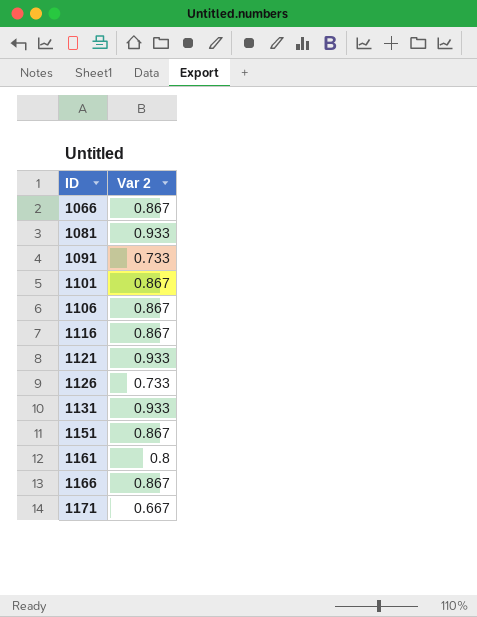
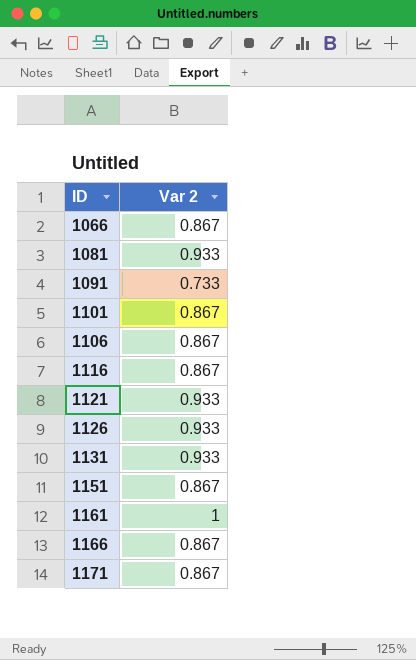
1126 | Var 2: 0.733 -> 0.933
1161 | Var 2: 0.8 -> 1
1171 | Var 2: 0.667 -> 0.867

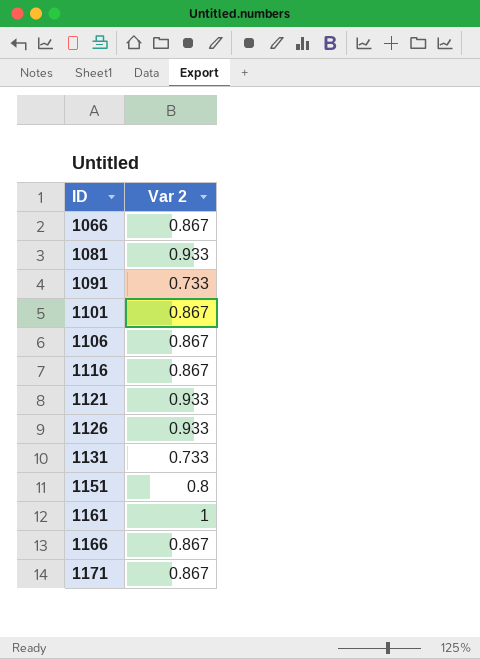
1131 | Var 2: 0.933 -> 0.733
1151 | Var 2: 0.867 -> 0.8

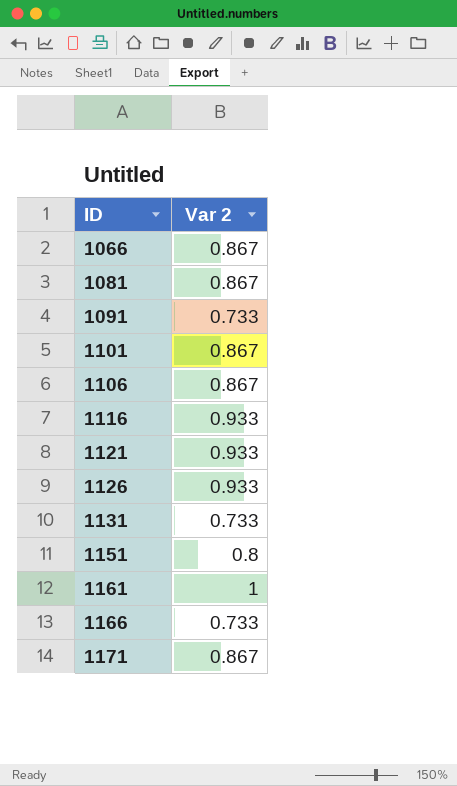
1081 | Var 2: 0.933 -> 0.867
1116 | Var 2: 0.867 -> 0.933
1166 | Var 2: 0.867 -> 0.733

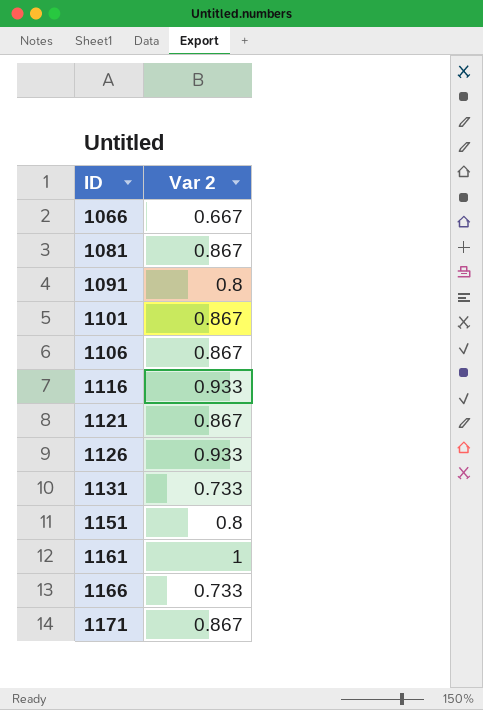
1066 | Var 2: 0.867 -> 0.667
1091 | Var 2: 0.733 -> 0.8
1121 | Var 2: 0.933 -> 0.867

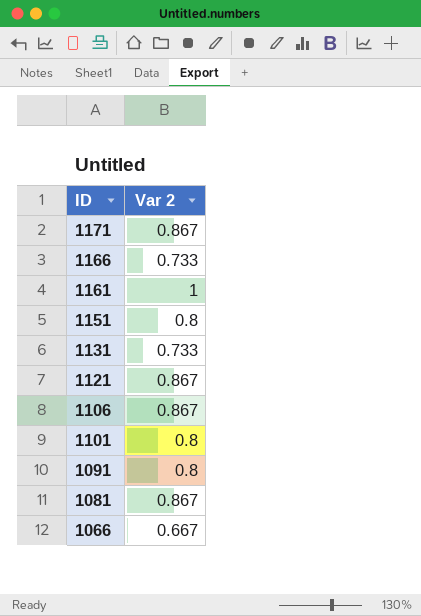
row order: ID ascending -> ID descending
row 1116: 0.933 -> none
row 1126: 0.933 -> none
1101 | Var 2: 0.867 -> 0.8

